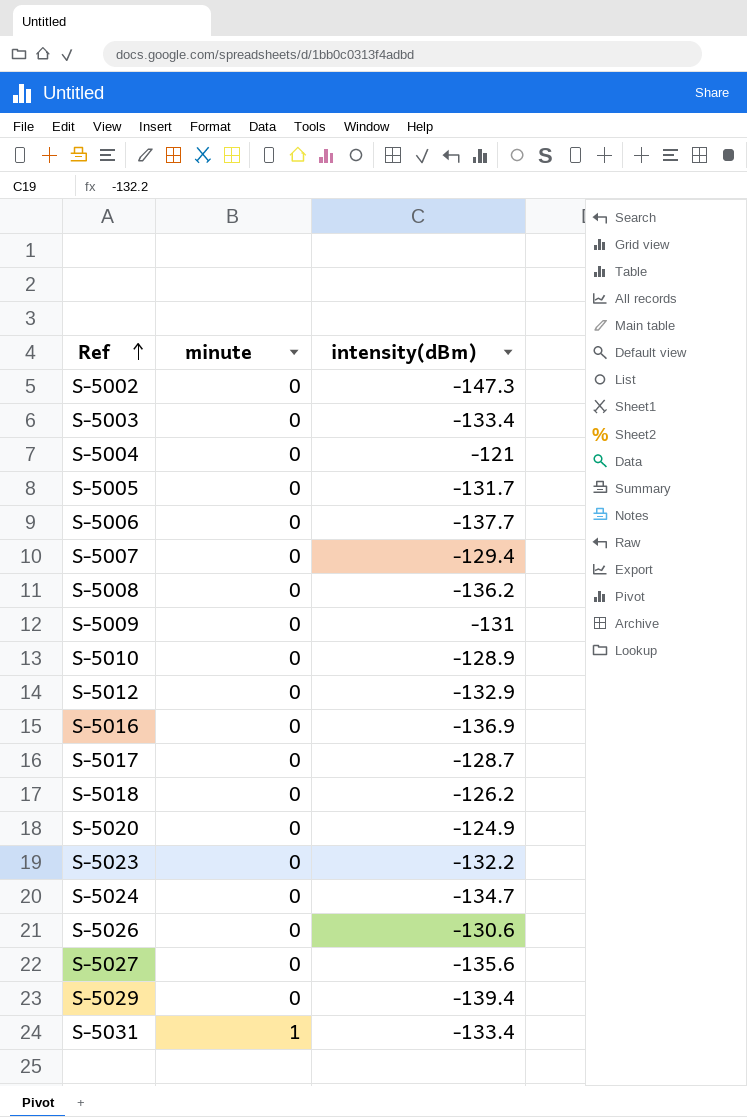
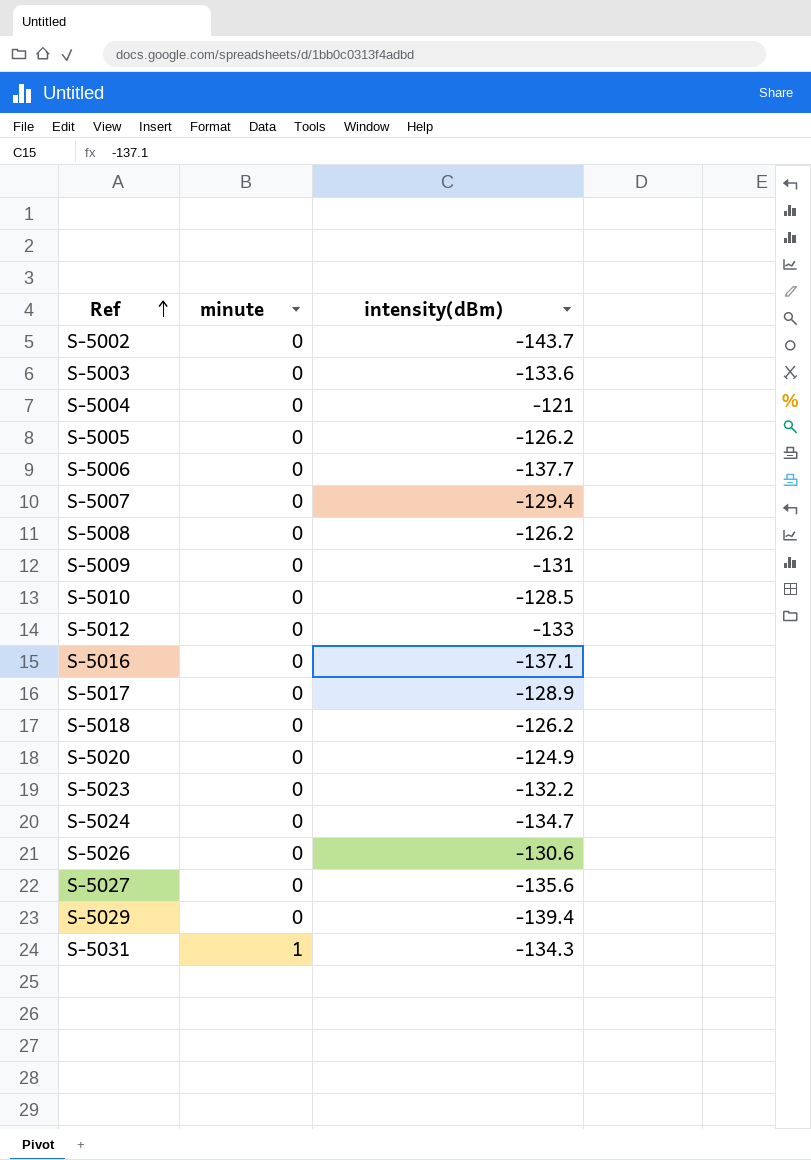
S-5002 | intensity(dBm): -147.3 -> -143.7
S-5003 | intensity(dBm): -133.4 -> -133.6
S-5005 | intensity(dBm): -131.7 -> -126.2
S-5008 | intensity(dBm): -136.2 -> -126.2
S-5010 | intensity(dBm): -128.9 -> -128.5
S-5012 | intensity(dBm): -132.9 -> -133
S-5016 | intensity(dBm): -136.9 -> -137.1
S-5017 | intensity(dBm): -128.7 -> -128.9
S-5031 | intensity(dBm): -133.4 -> -134.3

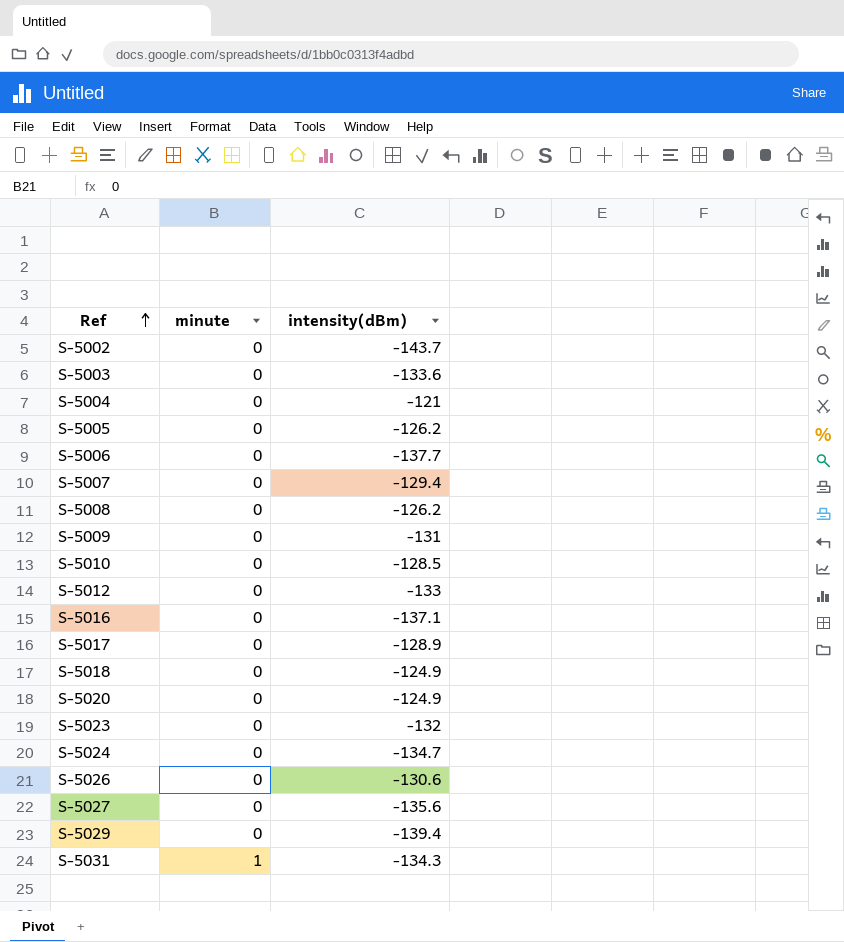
S-5018 | intensity(dBm): -126.2 -> -124.9
S-5023 | intensity(dBm): -132.2 -> -132

